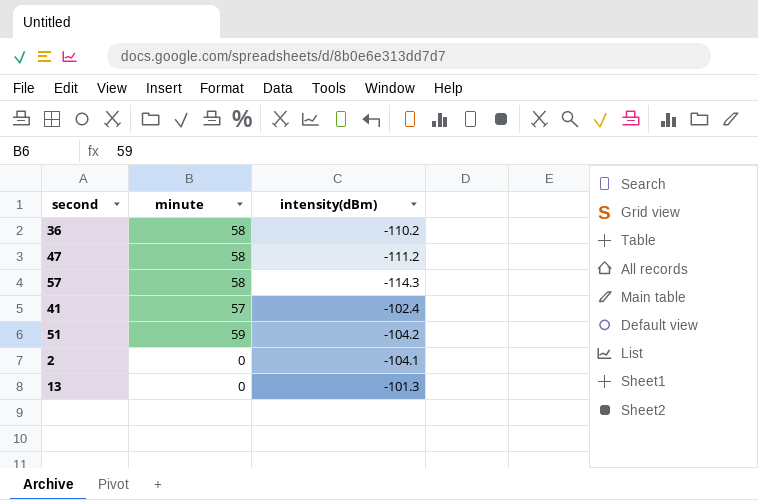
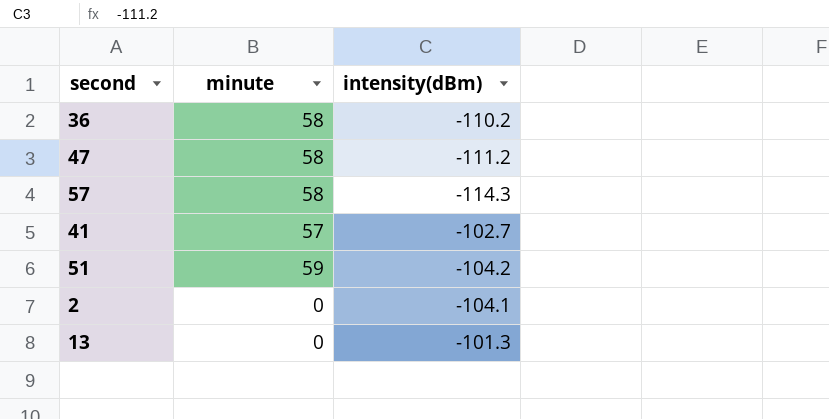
41 | intensity(dBm): -102.4 -> -102.7

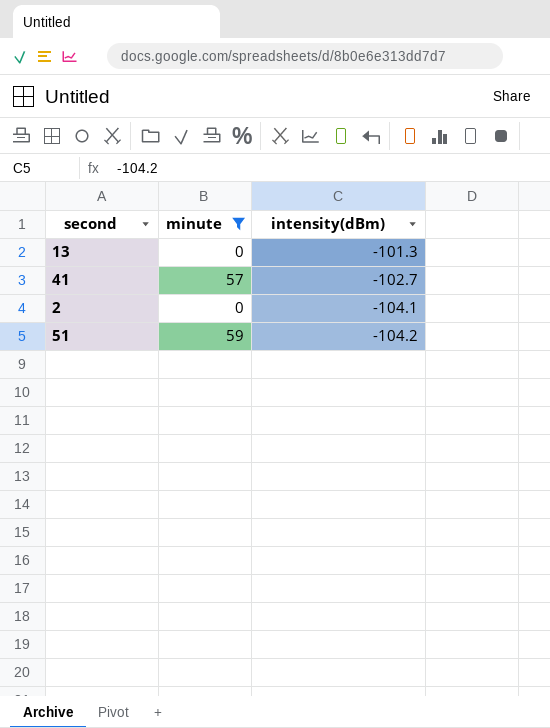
filter: none -> minute != 58
row order: none -> intensity(dBm) descending

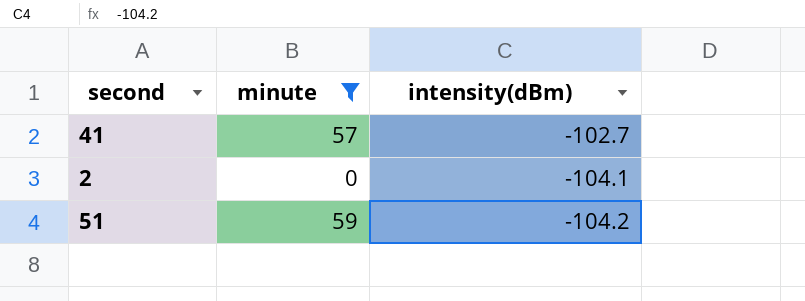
row 13: 0 | -101.3 -> none

